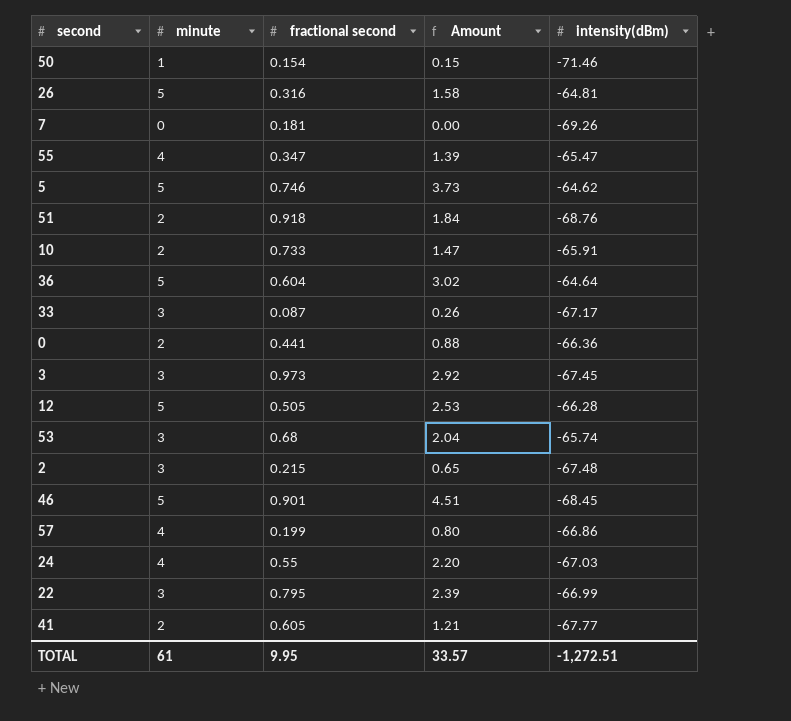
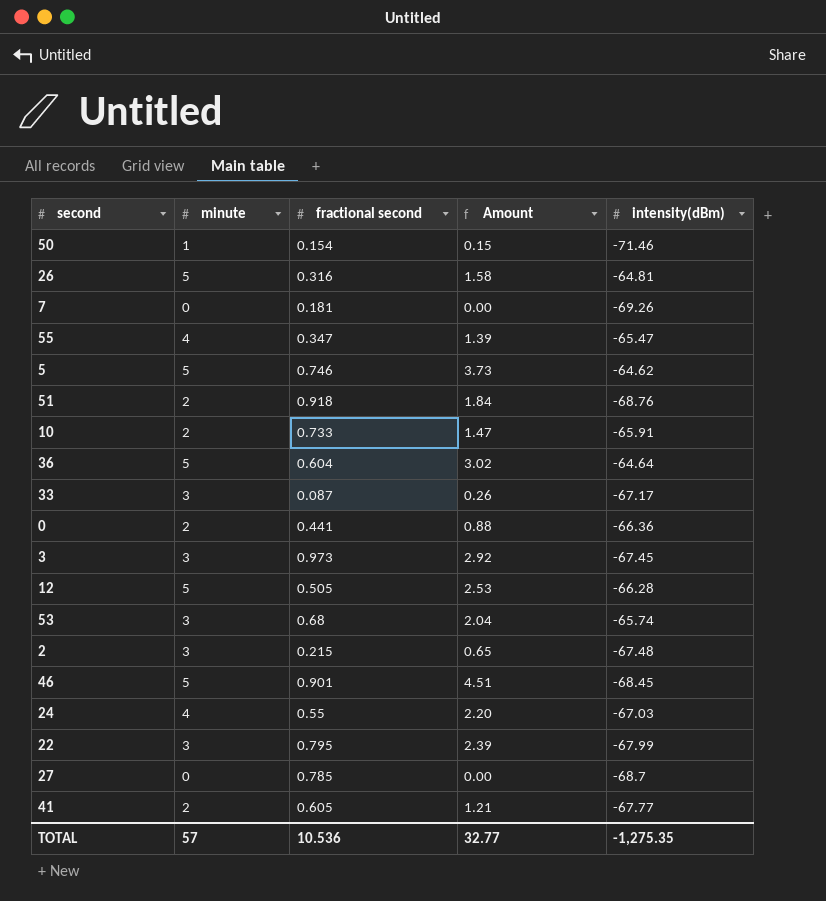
row 57: 4 | 0.199 | 0.80 | -66.86 -> none
22 | intensity(dBm): -66.99 -> -67.99
row 27: none -> 0 | 0.785 | 0.00 | -68.7
TOTAL | minute: 61 -> 57
TOTAL | fractional second: 9.95 -> 10.536
TOTAL | Amount: 33.57 -> 32.77
TOTAL | intensity(dBm): -1,272.51 -> -1,275.35

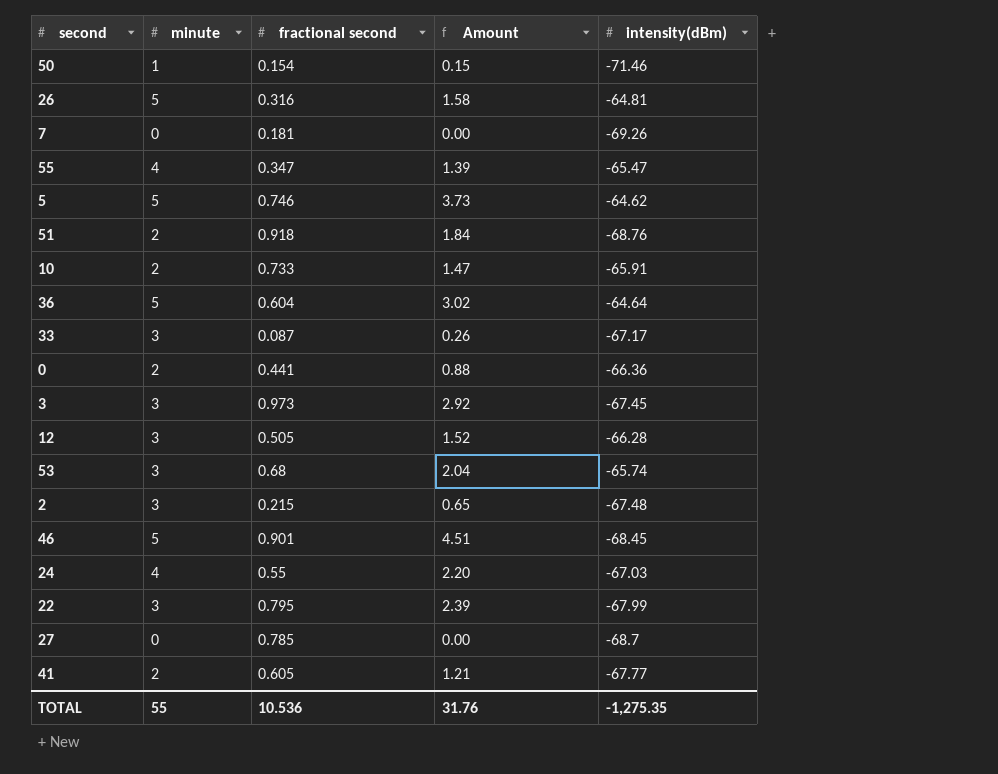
12 | minute: 5 -> 3
12 | Amount: 2.53 -> 1.52
TOTAL | minute: 57 -> 55
TOTAL | Amount: 32.77 -> 31.76

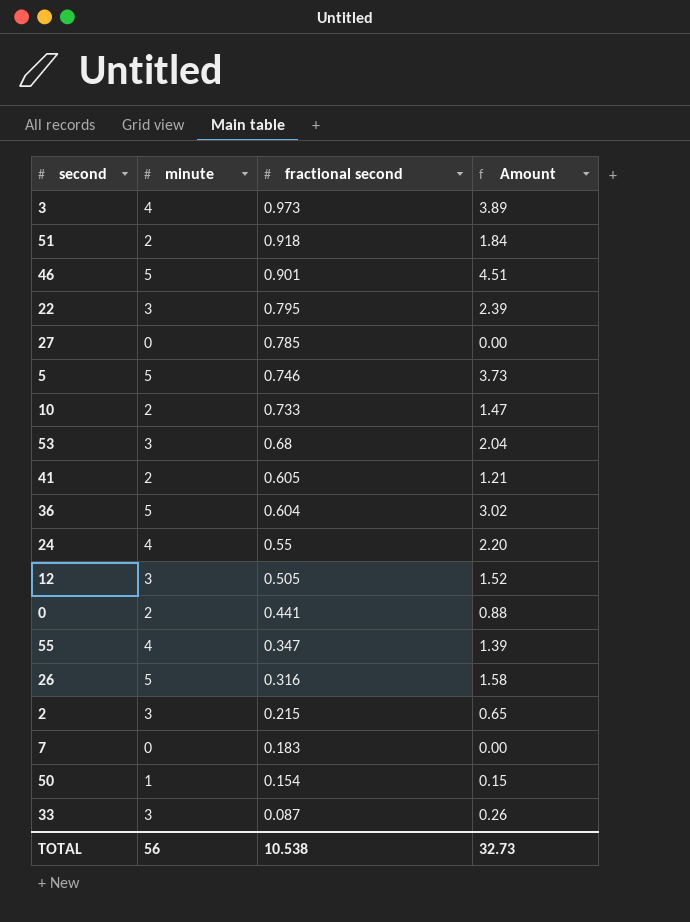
row order: none -> fractional second descending
column intensity(dBm) | position: 5 -> none
3 | minute: 3 -> 4
3 | Amount: 2.92 -> 3.89
7 | fractional second: 0.181 -> 0.183
TOTAL | minute: 55 -> 56
TOTAL | fractional second: 10.536 -> 10.538
TOTAL | Amount: 31.76 -> 32.73

